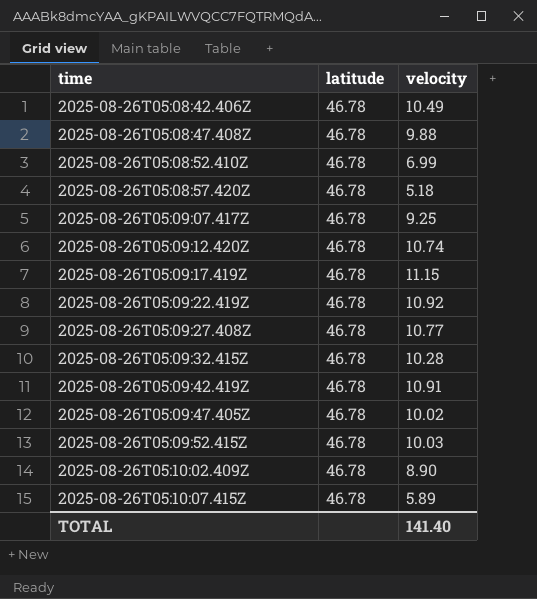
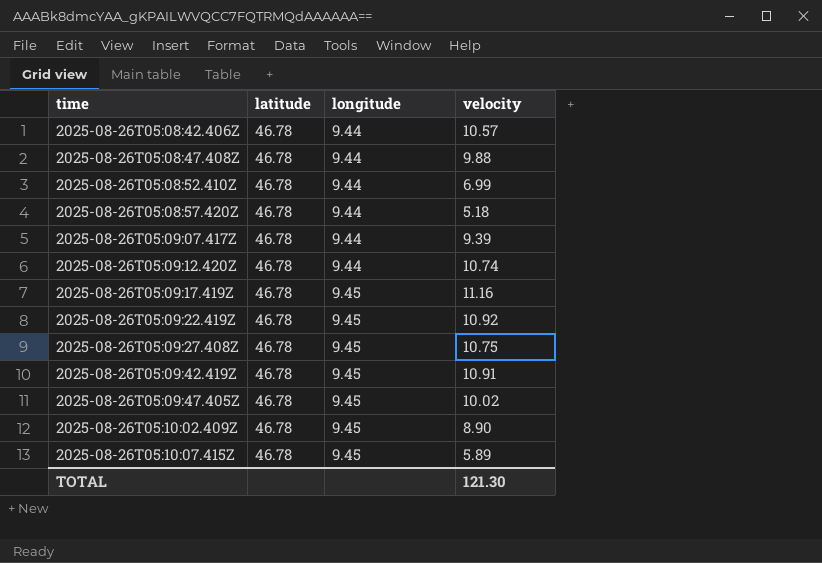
column longitude | position: none -> 3
row 2025-08-26T05:09:32.415Z: 46.78 | 10.28 -> none
row 2025-08-26T05:09:52.415Z: 46.78 | 10.03 -> none
2025-08-26T05:08:42.406Z | velocity: 10.49 -> 10.57
2025-08-26T05:09:07.417Z | velocity: 9.25 -> 9.39
2025-08-26T05:09:17.419Z | velocity: 11.15 -> 11.16
2025-08-26T05:09:27.408Z | velocity: 10.77 -> 10.75
TOTAL | velocity: 141.40 -> 121.30

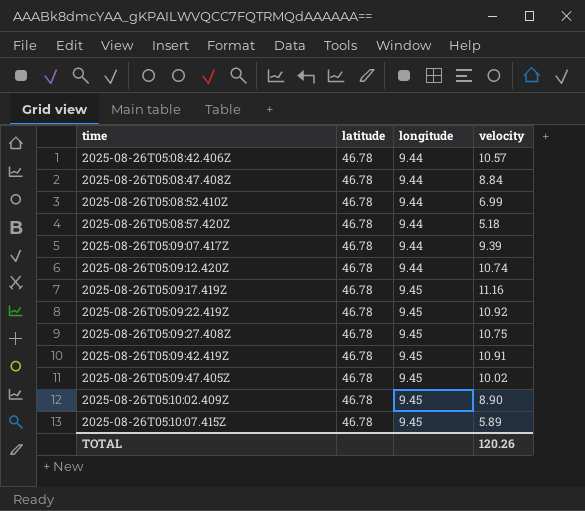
2025-08-26T05:08:47.408Z | velocity: 9.88 -> 8.84
TOTAL | velocity: 121.30 -> 120.26

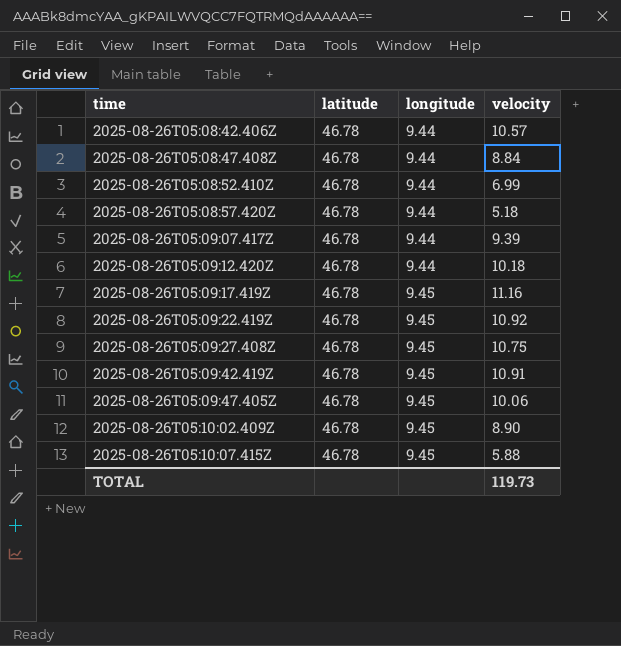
2025-08-26T05:09:12.420Z | velocity: 10.74 -> 10.18
2025-08-26T05:09:47.405Z | velocity: 10.02 -> 10.06
2025-08-26T05:10:07.415Z | velocity: 5.89 -> 5.88
TOTAL | velocity: 120.26 -> 119.73

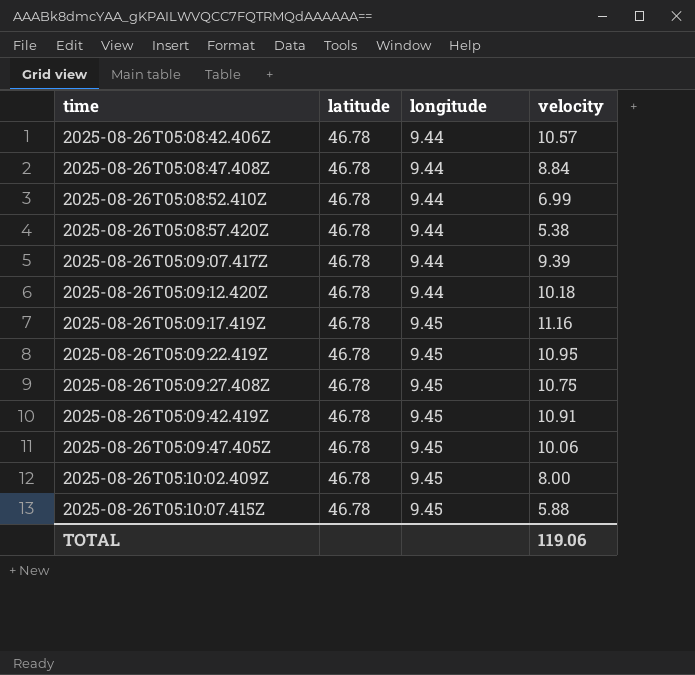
2025-08-26T05:08:57.420Z | velocity: 5.18 -> 5.38
2025-08-26T05:09:22.419Z | velocity: 10.92 -> 10.95
2025-08-26T05:10:02.409Z | velocity: 8.90 -> 8.00
TOTAL | velocity: 119.73 -> 119.06

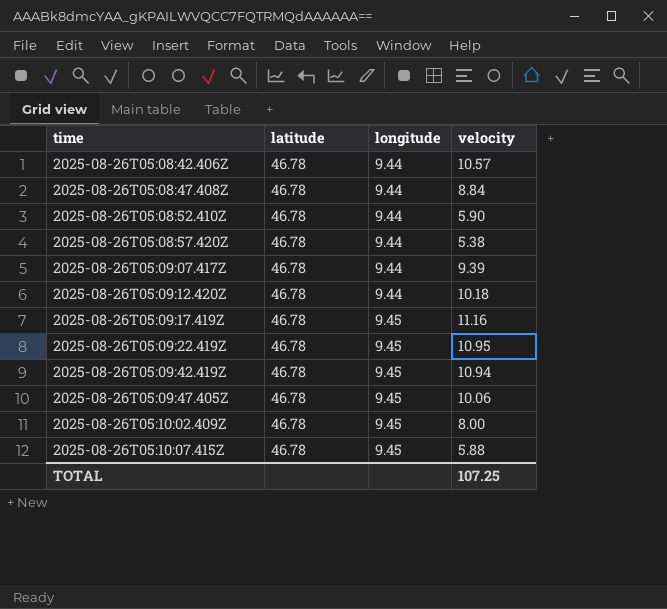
row 2025-08-26T05:09:27.408Z: 46.78 | 9.45 | 10.75 -> none
2025-08-26T05:08:52.410Z | velocity: 6.99 -> 5.90
2025-08-26T05:09:42.419Z | velocity: 10.91 -> 10.94
TOTAL | velocity: 119.06 -> 107.25

